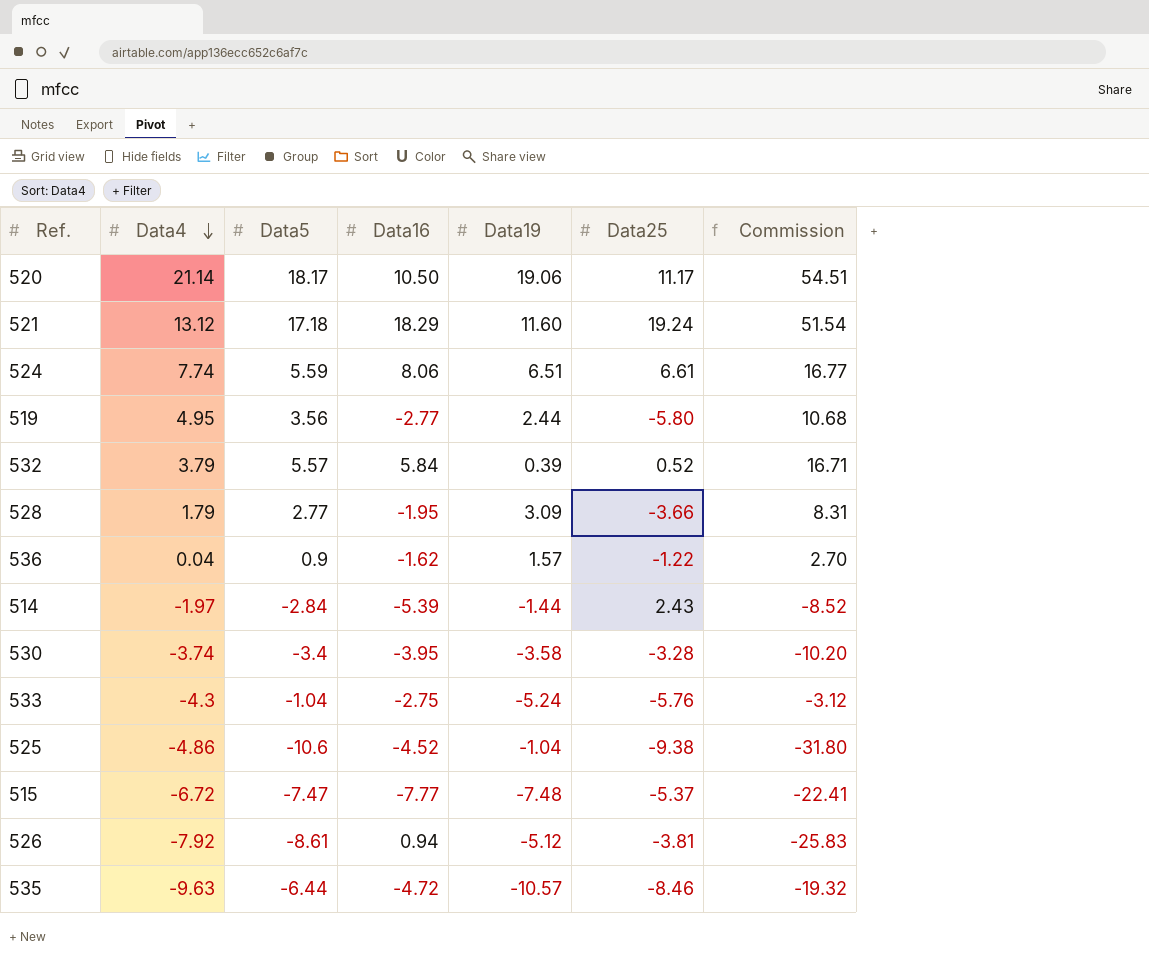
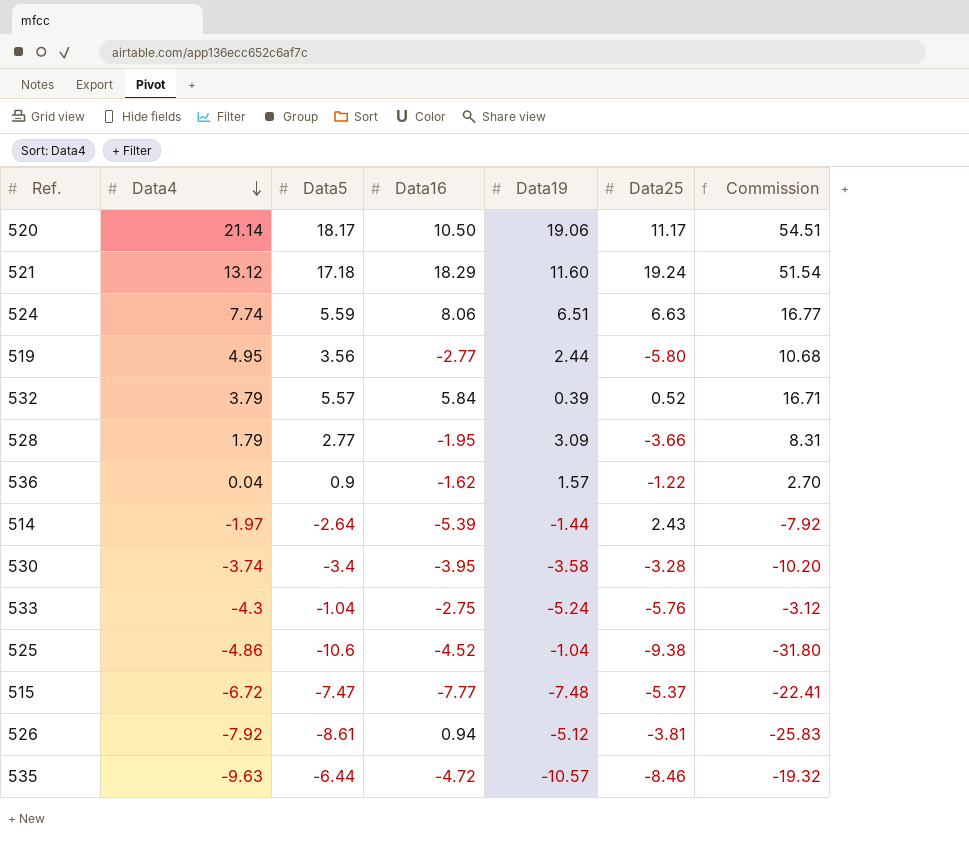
524 | Data25: 6.61 -> 6.63
514 | Data5: -2.84 -> -2.64
514 | Commission: -8.52 -> -7.92

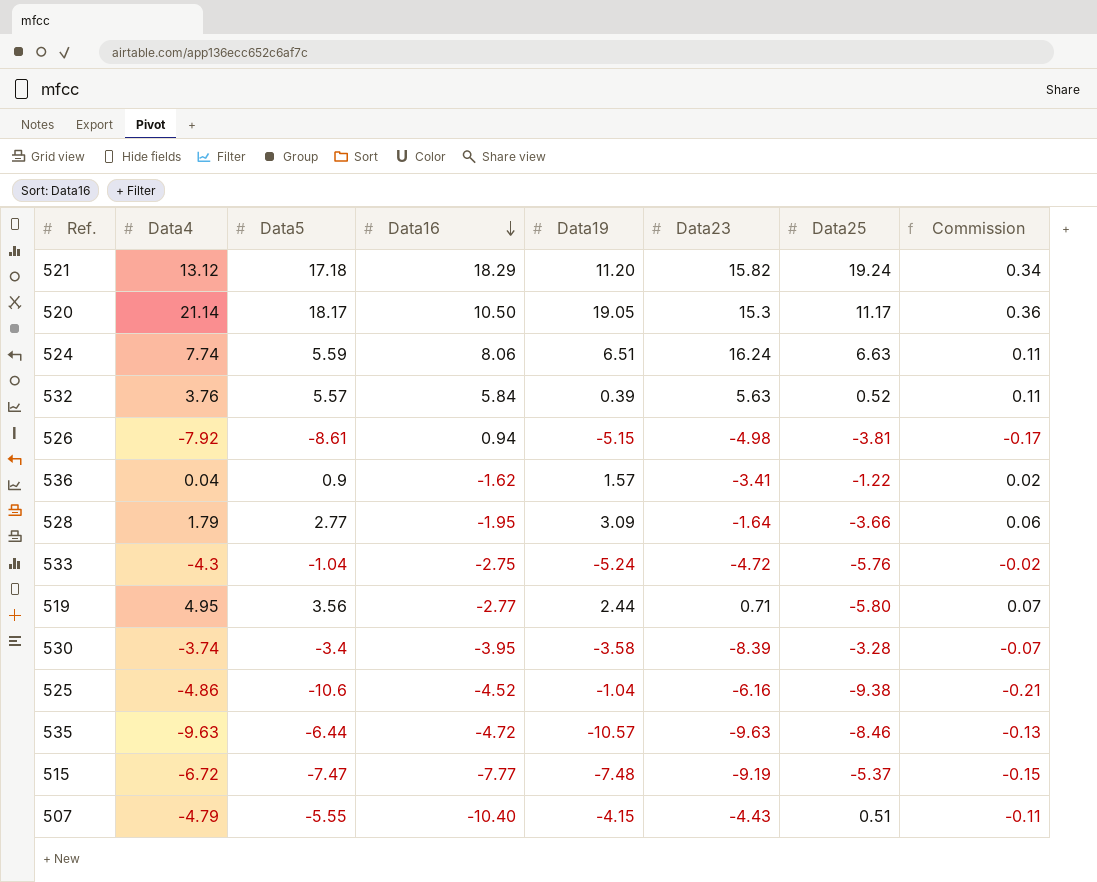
row order: Data4 descending -> Data16 descending
column Data23 | position: none -> 6
column Commission | formula: [Data5] * 3 -> [Data5] * 0.02
row 514: -1.97 | -2.64 | -5.39 | -1.44 | 2.43 | -7.92 -> none
521 | Data19: 11.60 -> 11.20
520 | Data19: 19.06 -> 19.05
532 | Data4: 3.79 -> 3.76
526 | Data19: -5.12 -> -5.15
row 507: none -> -4.79 | -5.55 | -10.40 | -4.15 | -4.43 | 0.51 | -0.11

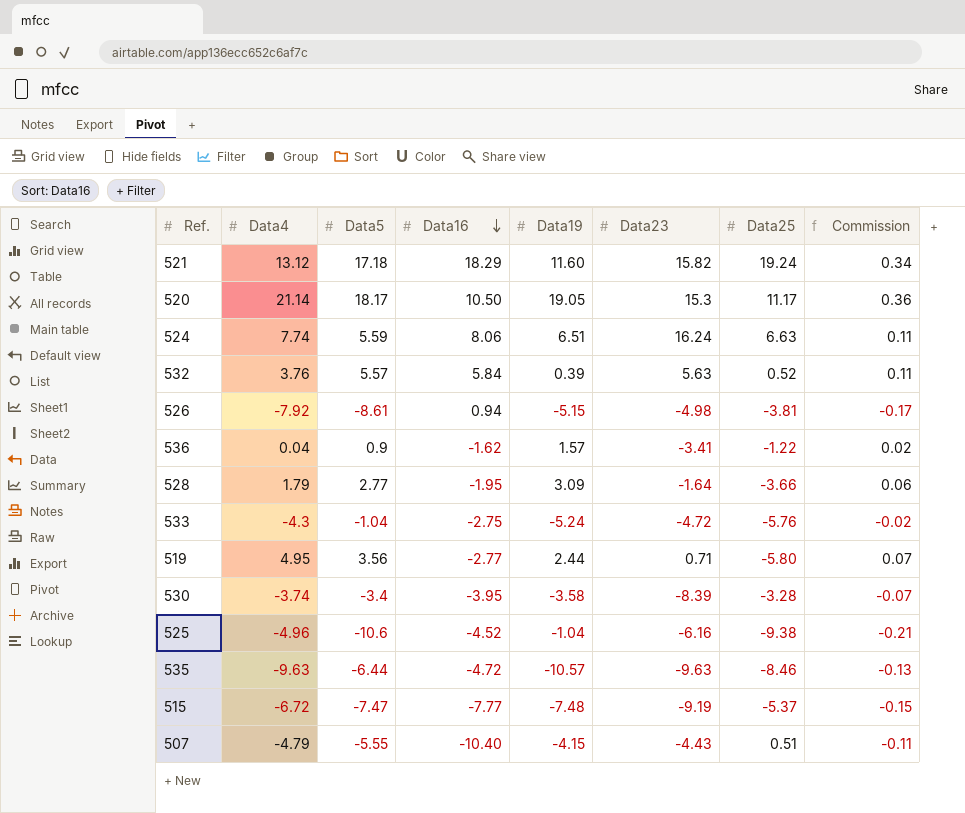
521 | Data19: 11.20 -> 11.60
525 | Data4: -4.86 -> -4.96

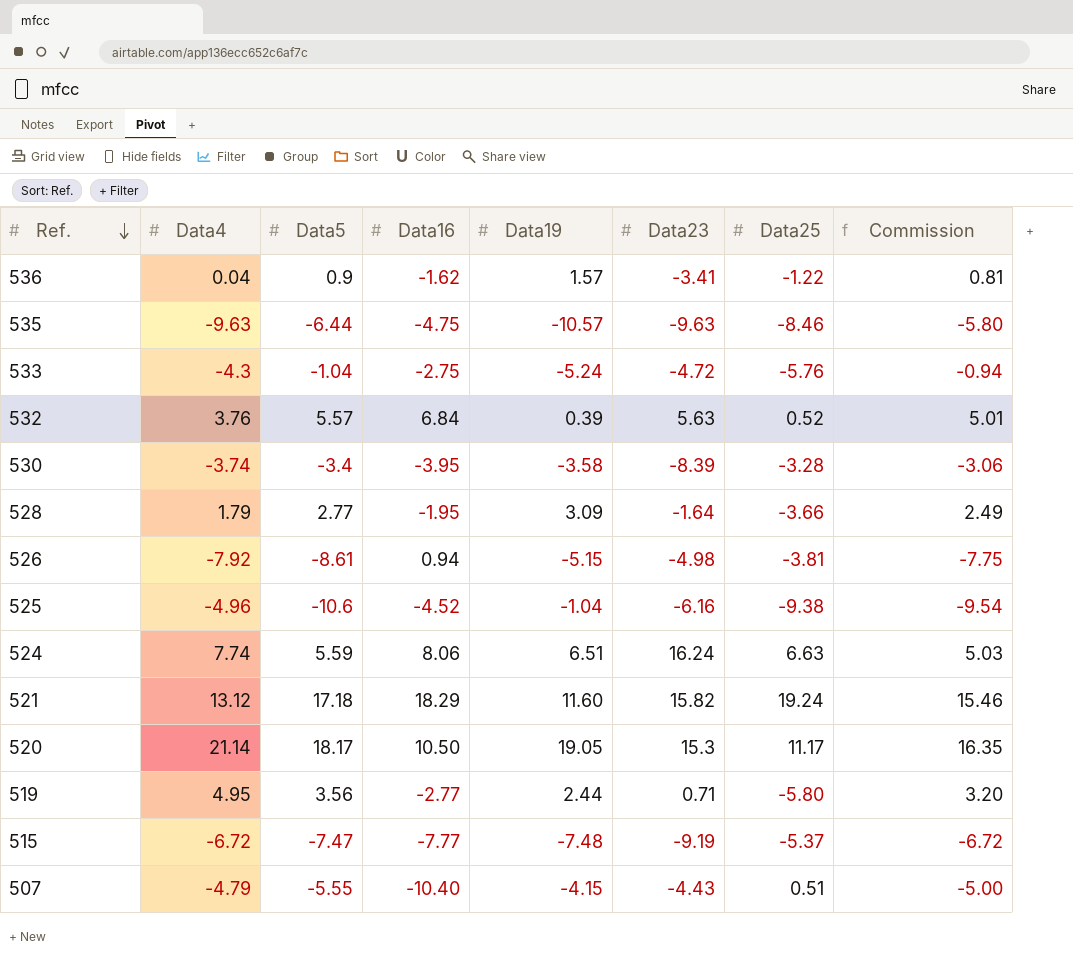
row order: Data16 descending -> Ref. descending
column Commission | formula: [Data5] * 0.02 -> [Data5] * 0.9
535 | Data16: -4.72 -> -4.75
532 | Data16: 5.84 -> 6.84

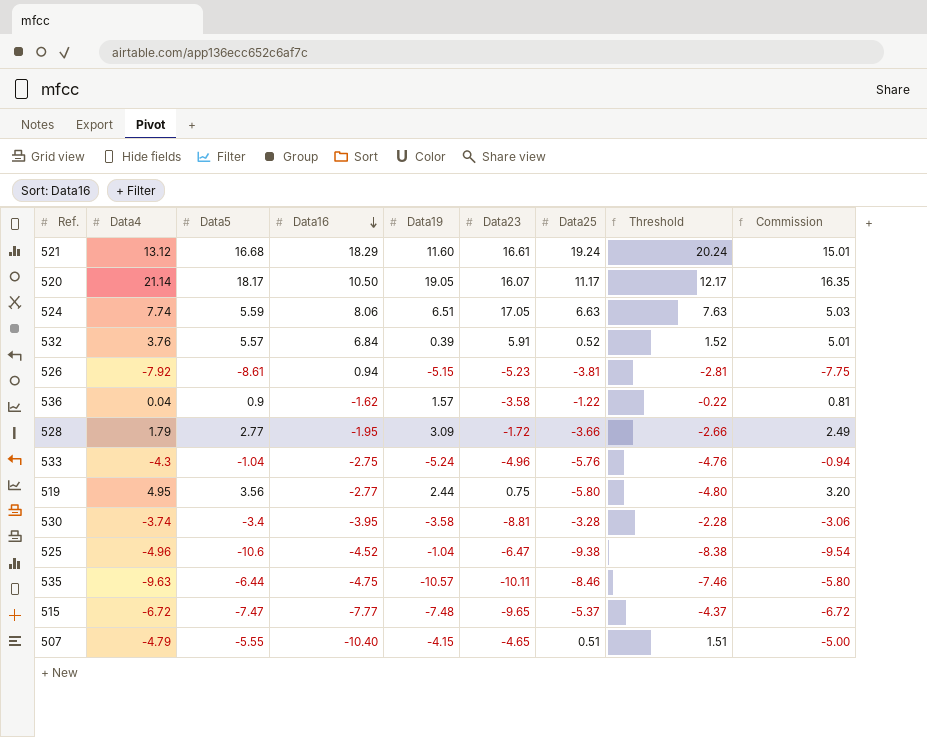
row order: Ref. descending -> Data16 descending
column Threshold | formula: none -> [Data25] + 1
521 | Data5: 17.18 -> 16.68
521 | Data23: 15.82 -> 16.61
521 | Commission: 15.46 -> 15.01
520 | Data23: 15.3 -> 16.07
524 | Data23: 16.24 -> 17.05
532 | Data23: 5.63 -> 5.91
526 | Data23: -4.98 -> -5.23
536 | Data23: -3.41 -> -3.58
528 | Data23: -1.64 -> -1.72
533 | Data23: -4.72 -> -4.96
519 | Data23: 0.71 -> 0.75
530 | Data23: -8.39 -> -8.81
525 | Data23: -6.16 -> -6.47
535 | Data23: -9.63 -> -10.11
515 | Data23: -9.19 -> -9.65
507 | Data23: -4.43 -> -4.65

